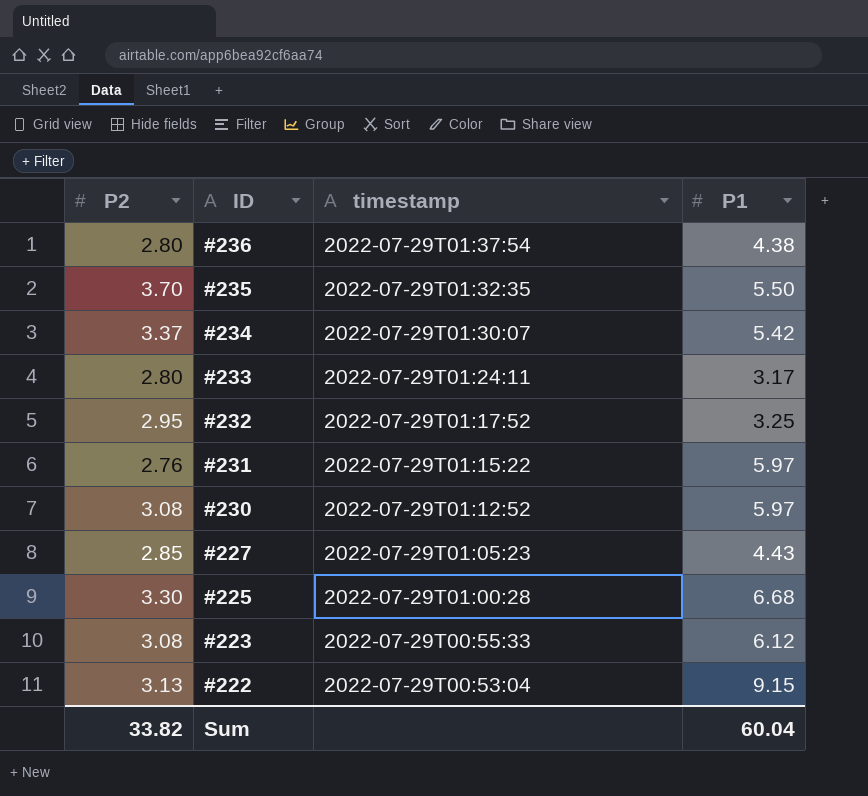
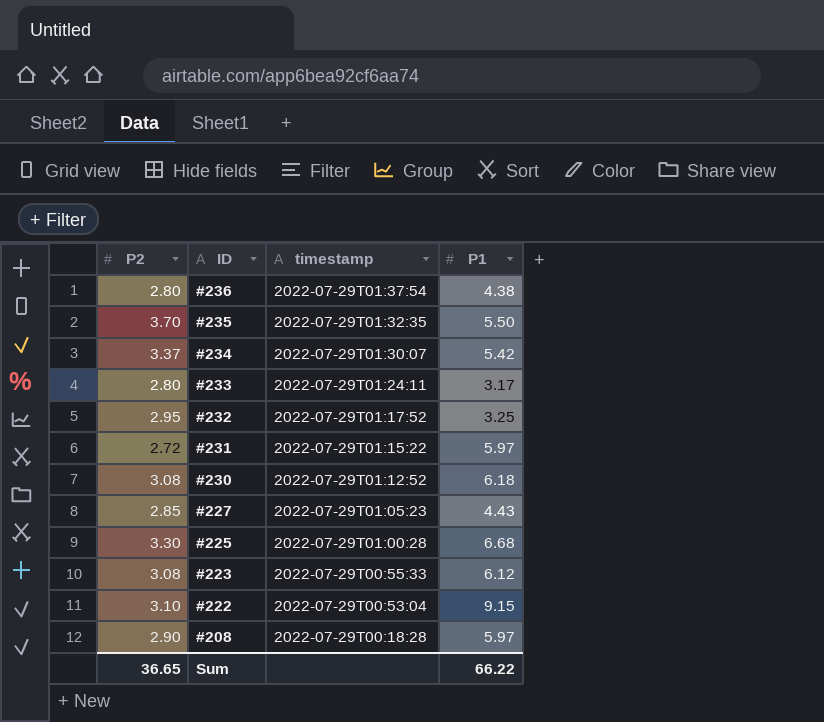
#231 | P2: 2.76 -> 2.72
#230 | P1: 5.97 -> 6.18
#222 | P2: 3.13 -> 3.10
row #208: none -> 2.90 | 2022-07-29T00:18:28 | 5.97
Sum | P2: 33.82 -> 36.65
Sum | P1: 60.04 -> 66.22

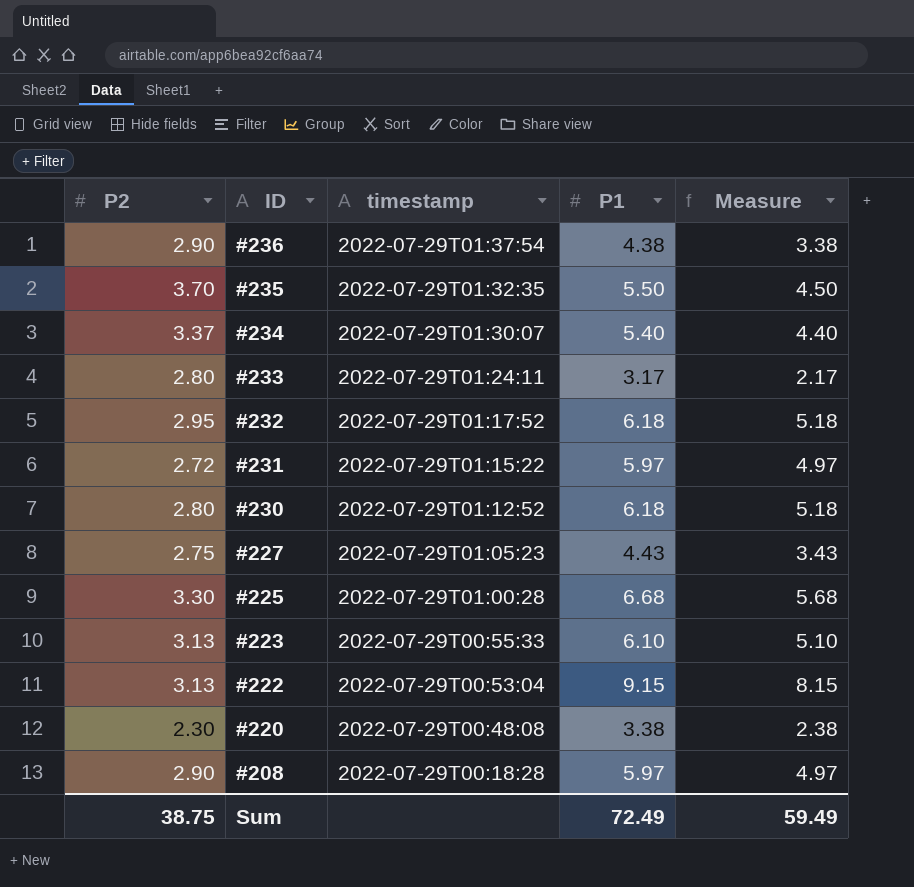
column Measure | formula: none -> [P1] - 1
#236 | P2: 2.80 -> 2.90
#234 | P1: 5.42 -> 5.40
#232 | P1: 3.25 -> 6.18
#230 | P2: 3.08 -> 2.80
#227 | P2: 2.85 -> 2.75
#223 | P2: 3.08 -> 3.13
#223 | P1: 6.12 -> 6.10
#222 | P2: 3.10 -> 3.13
row #220: none -> 2.30 | 2022-07-29T00:48:08 | 3.38 | 2.38
Sum | P2: 36.65 -> 38.75
Sum | P1: 66.22 -> 72.49

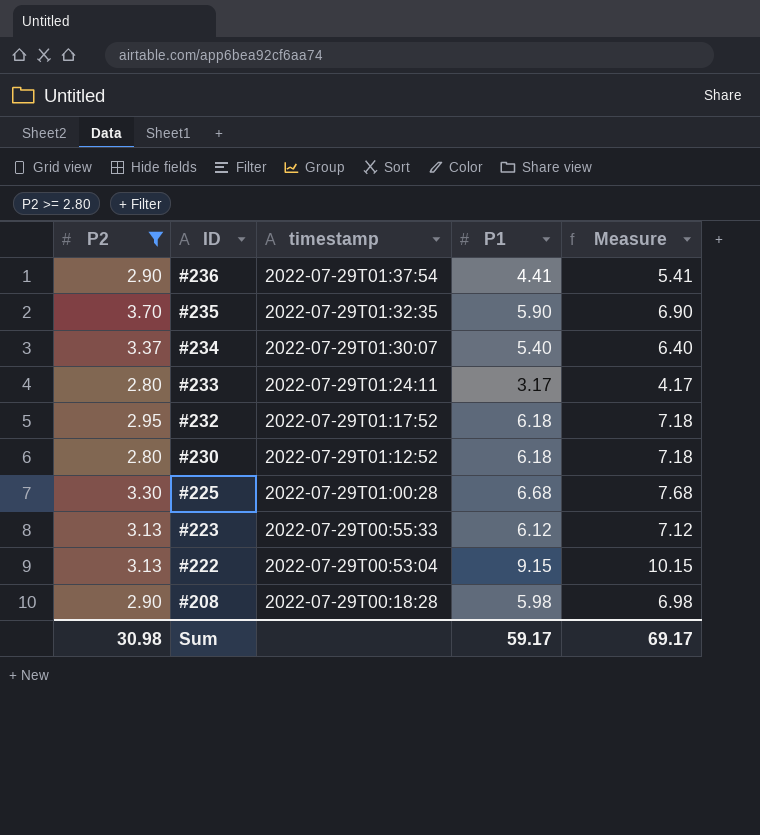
filter: none -> P2 >= 2.80
column Measure | formula: [P1] - 1 -> [P1] + 1
#236 | P1: 4.38 -> 4.41
#235 | P1: 5.50 -> 5.90
#223 | P1: 6.10 -> 6.12
#208 | P1: 5.97 -> 5.98
Sum | P2: 38.75 -> 30.98
Sum | P1: 72.49 -> 59.17
Sum | Measure: 59.49 -> 69.17

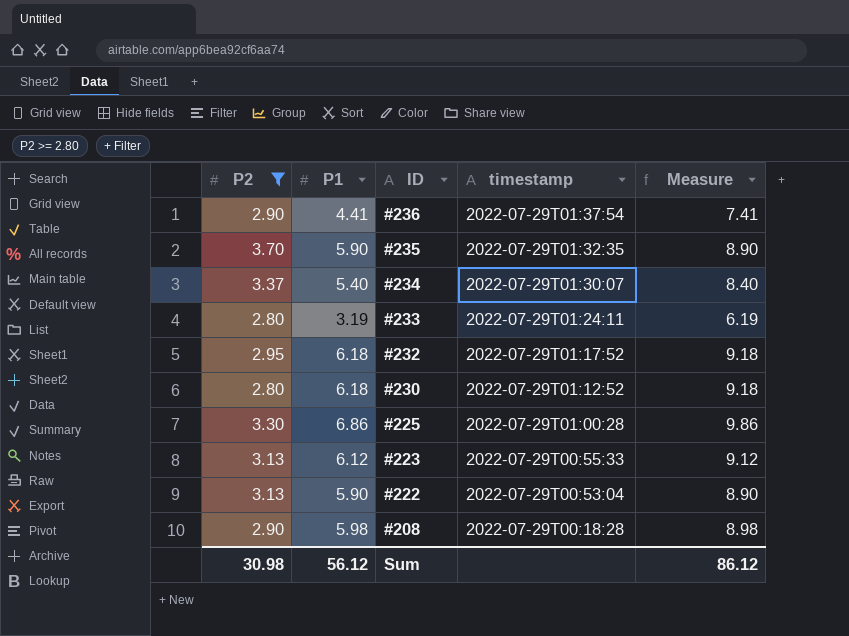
column P1 | position: 4 -> 2
column Measure | formula: [P1] + 1 -> [P1] + 3
#233 | P1: 3.17 -> 3.19
#225 | P1: 6.68 -> 6.86
#222 | P1: 9.15 -> 5.90
Sum | P1: 59.17 -> 56.12
Sum | Measure: 69.17 -> 86.12

